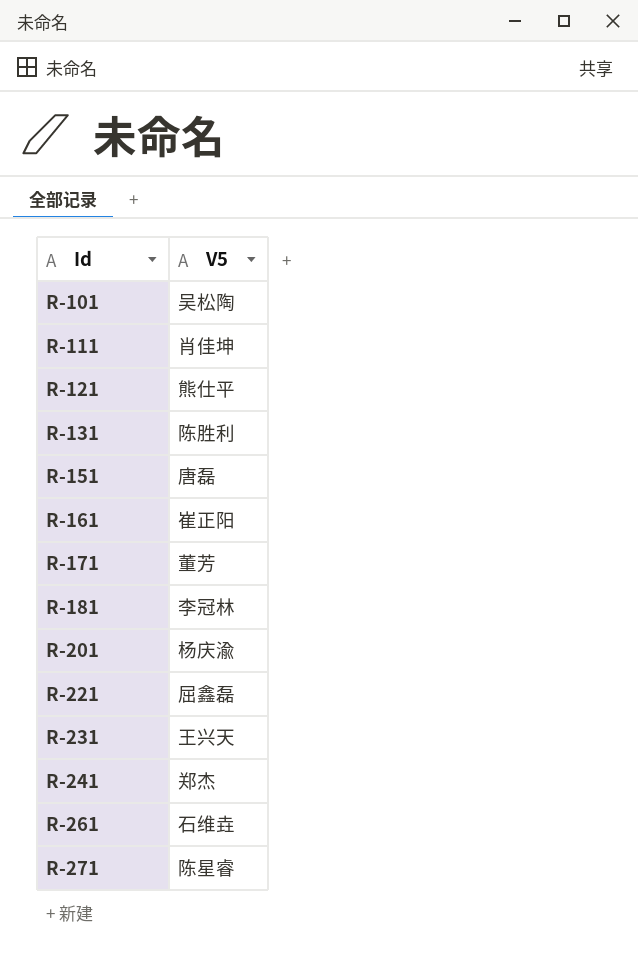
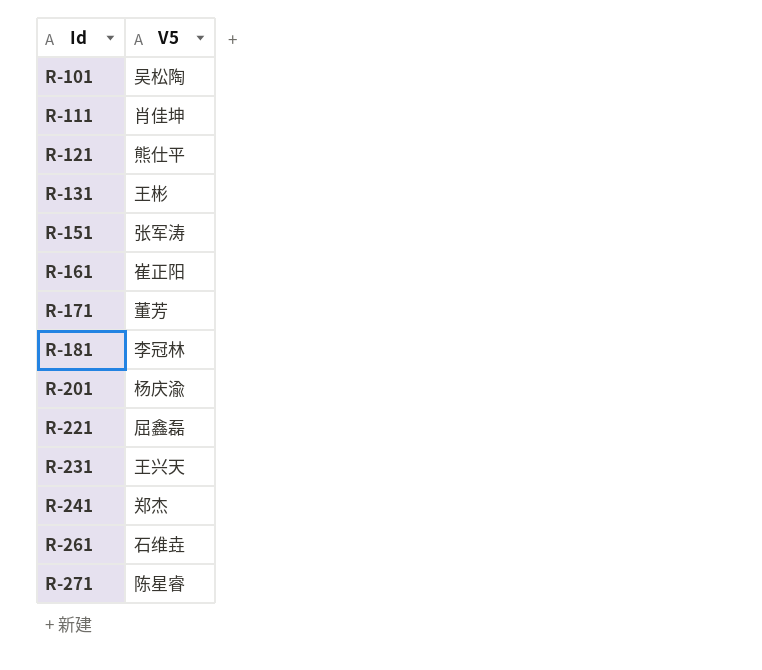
R-131 | V5: 陈胜利 -> 王彬
R-151 | V5: 唐磊 -> 张军涛

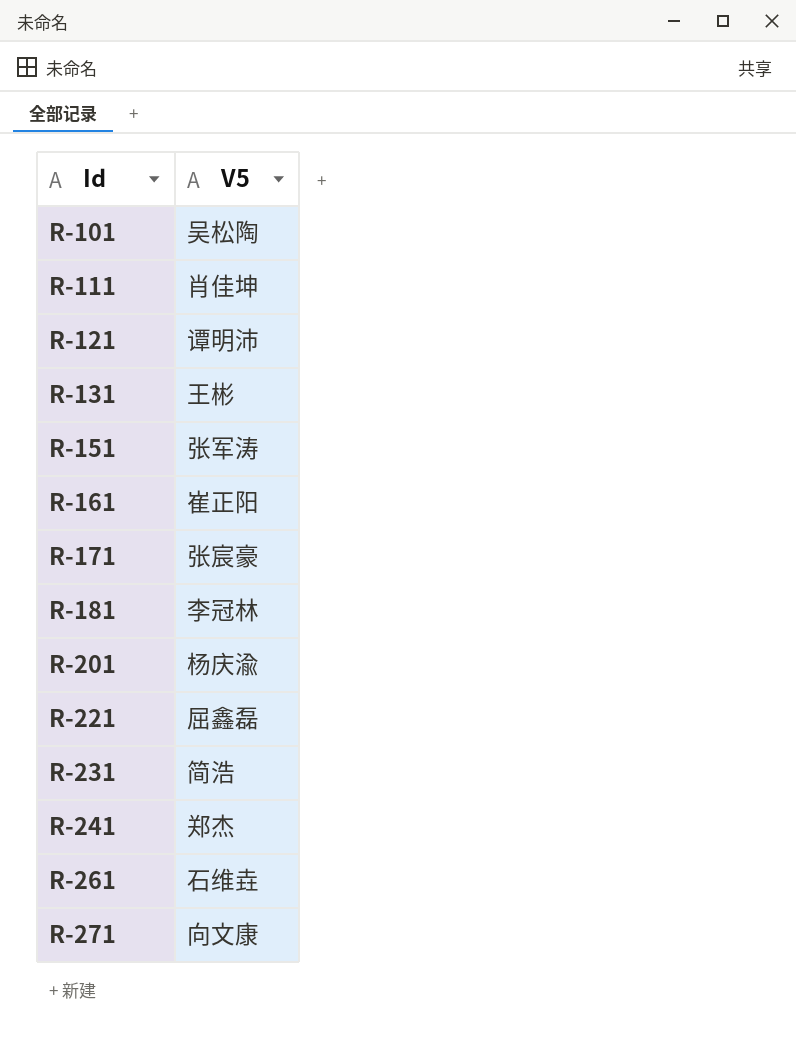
R-121 | V5: 熊仕平 -> 谭明沛
R-171 | V5: 董芳 -> 张宸豪
R-231 | V5: 王兴天 -> 简浩
R-271 | V5: 陈星睿 -> 向文康

